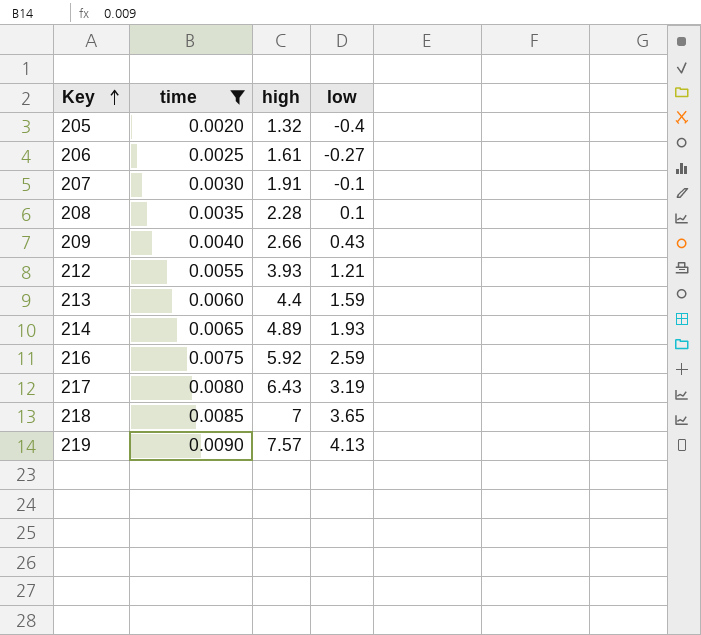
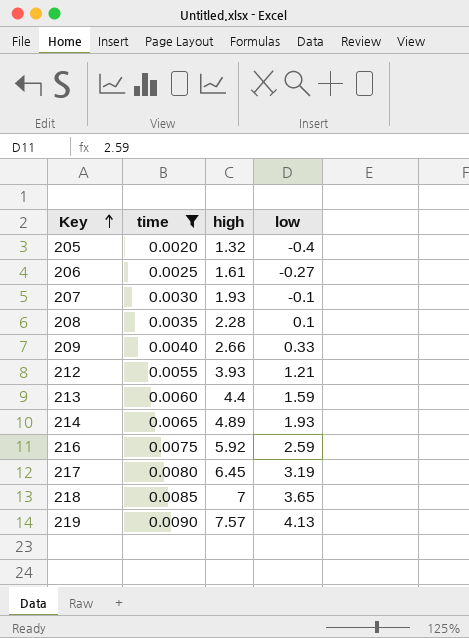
207 | high: 1.91 -> 1.93
209 | low: 0.43 -> 0.33
217 | high: 6.43 -> 6.45

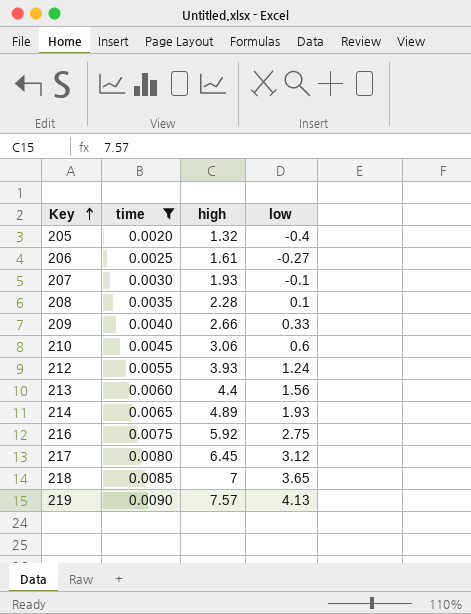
row 210: none -> 0.0045 | 3.06 | 0.6
212 | low: 1.21 -> 1.24
213 | low: 1.59 -> 1.56
216 | low: 2.59 -> 2.75
217 | low: 3.19 -> 3.12

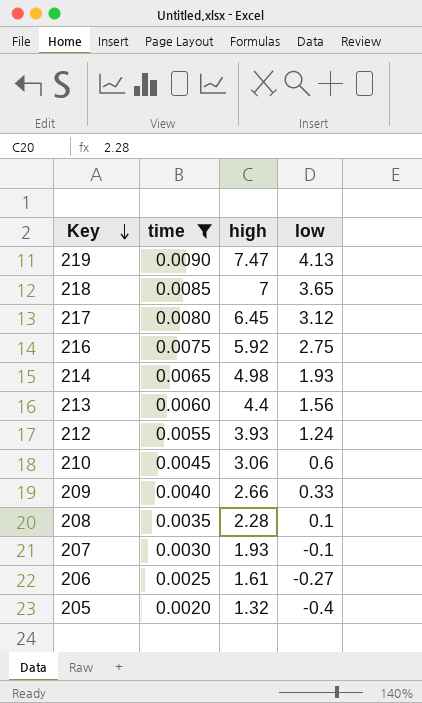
row order: Key ascending -> Key descending
219 | high: 7.57 -> 7.47
214 | high: 4.89 -> 4.98

